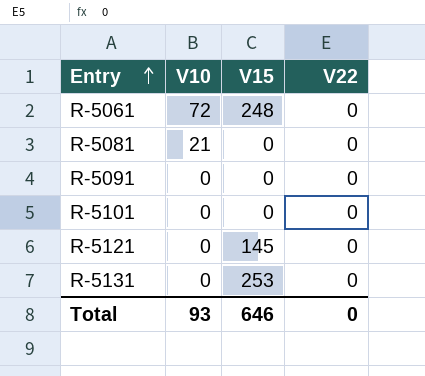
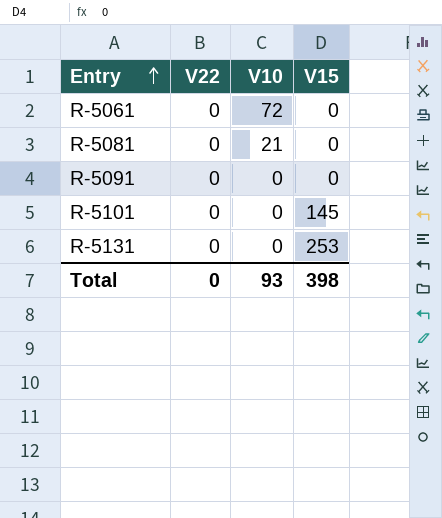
column V22 | position: 4 -> 2
row R-5121: 0 | 145 | 0 -> none
R-5061 | V15: 248 -> 0
R-5101 | V15: 0 -> 145
Total | V15: 646 -> 398

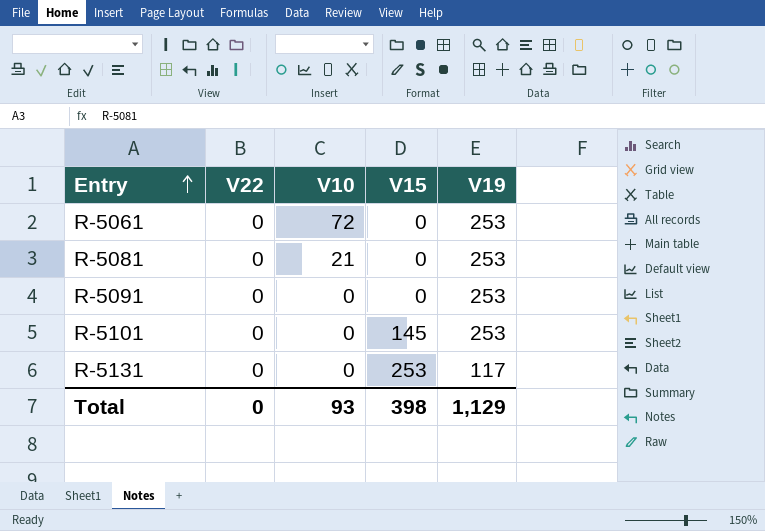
column V19 | position: none -> 5

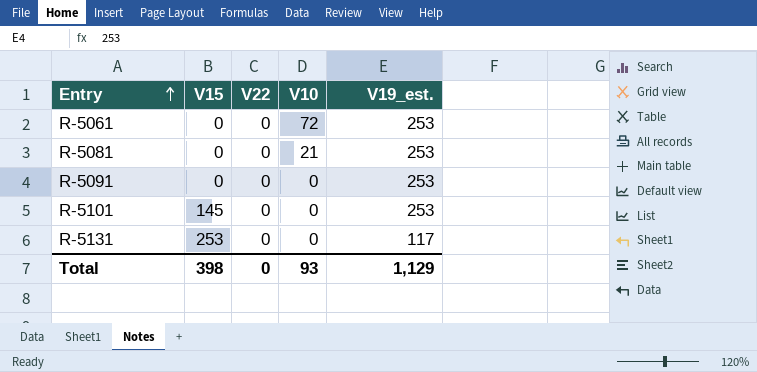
column V15 | position: 4 -> 2
column name: V19 -> V19_est.

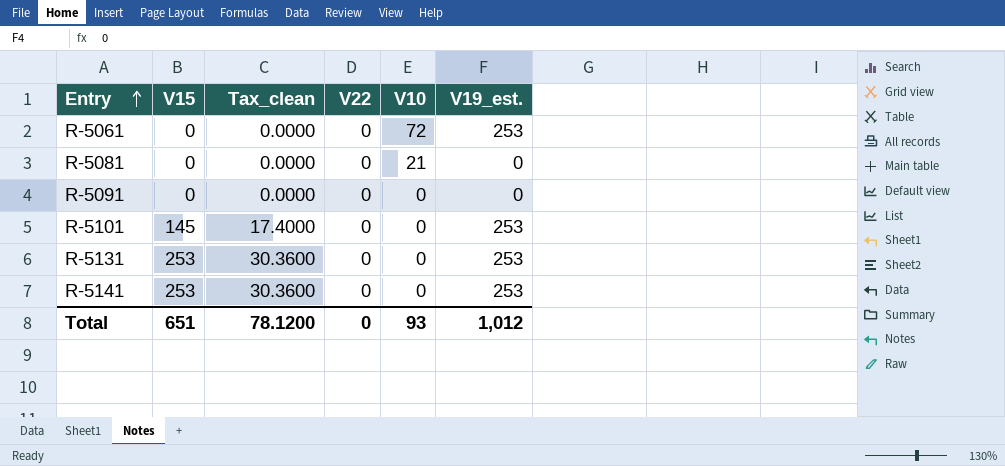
column Tax_clean | formula: none -> [V15] * 0.12
R-5081 | V19_est.: 253 -> 0
R-5091 | V19_est.: 253 -> 0
R-5131 | V19_est.: 117 -> 253
row R-5141: none -> 253 | 30.3600 | 0 | 0 | 253
Total | V15: 398 -> 651
Total | V19_est.: 1,129 -> 1,012

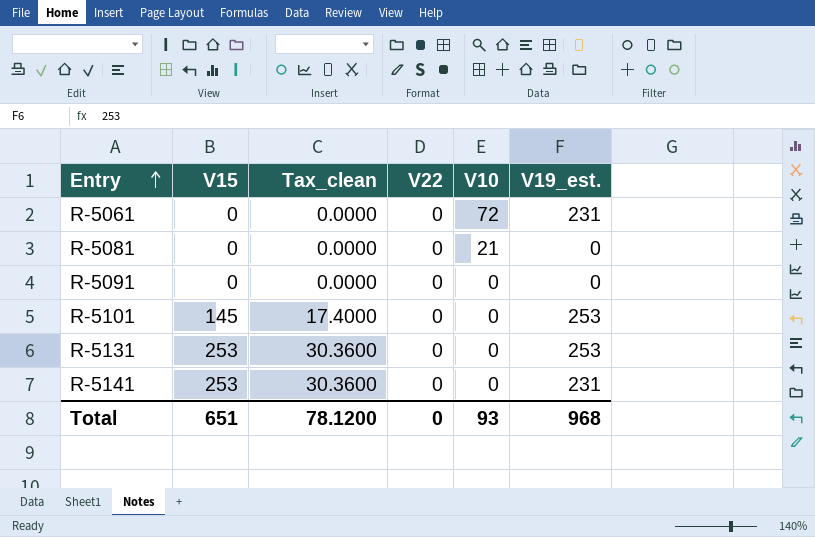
R-5061 | V19_est.: 253 -> 231
R-5141 | V19_est.: 253 -> 231
Total | V19_est.: 1,012 -> 968

